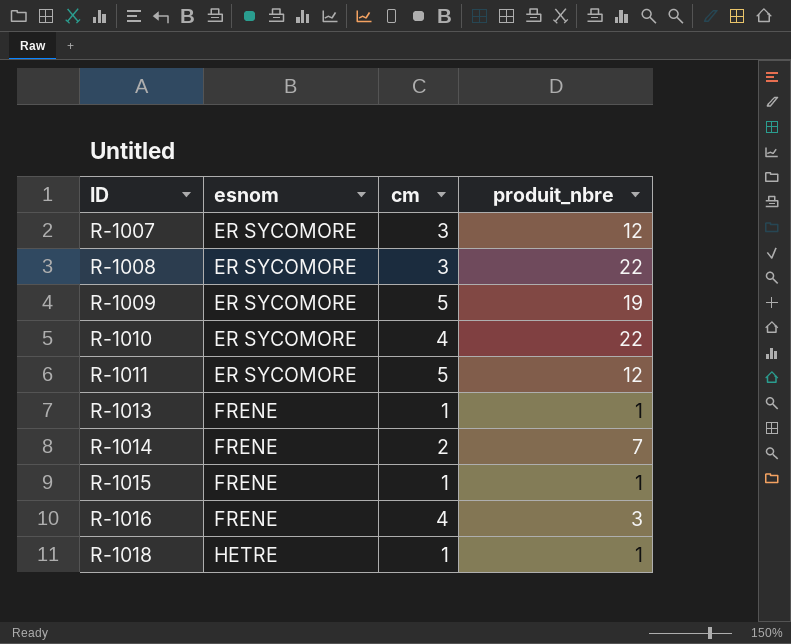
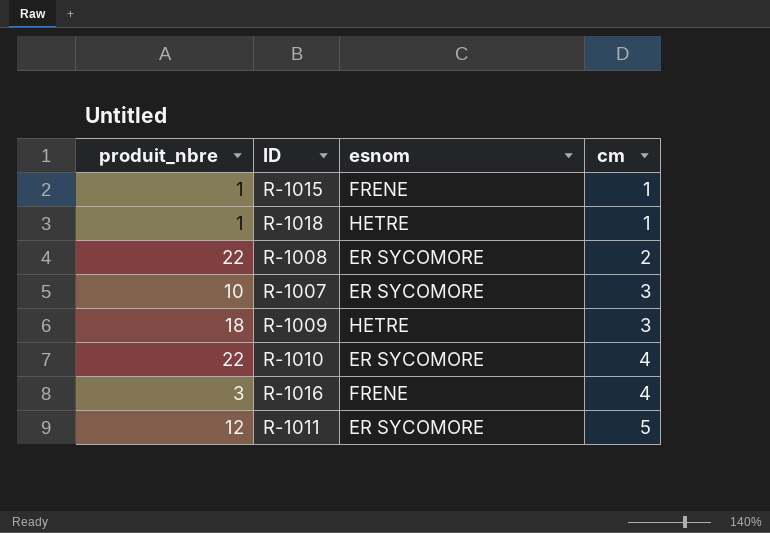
row order: ID ascending -> cm ascending
column produit_nbre | position: 4 -> 1
row R-1013: FRENE | 1 | 1 -> none
row R-1014: FRENE | 2 | 7 -> none
R-1008 | cm: 3 -> 2
R-1007 | produit_nbre: 12 -> 10
R-1009 | produit_nbre: 19 -> 18
R-1009 | esnom: ER SYCOMORE -> HETRE
R-1009 | cm: 5 -> 3

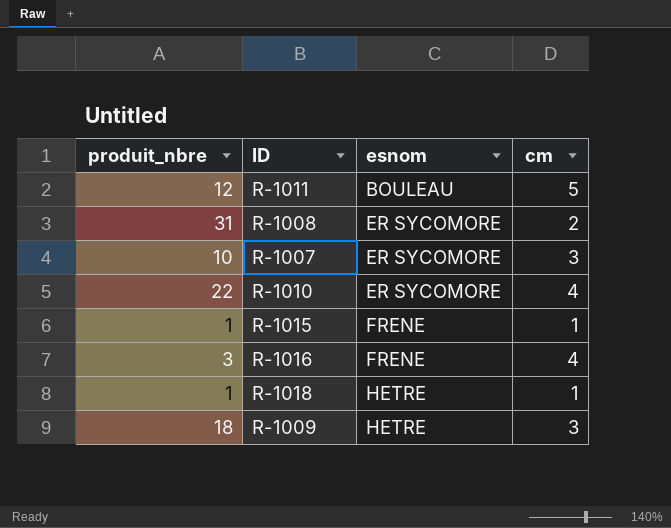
row order: cm ascending -> esnom ascending
R-1011 | esnom: ER SYCOMORE -> BOULEAU
R-1008 | produit_nbre: 22 -> 31

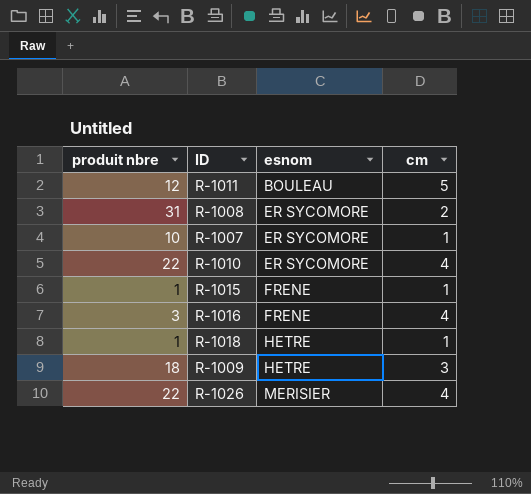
column name: produit_nbre -> produit nbre
R-1007 | cm: 3 -> 1
row R-1026: none -> 22 | MERISIER | 4

